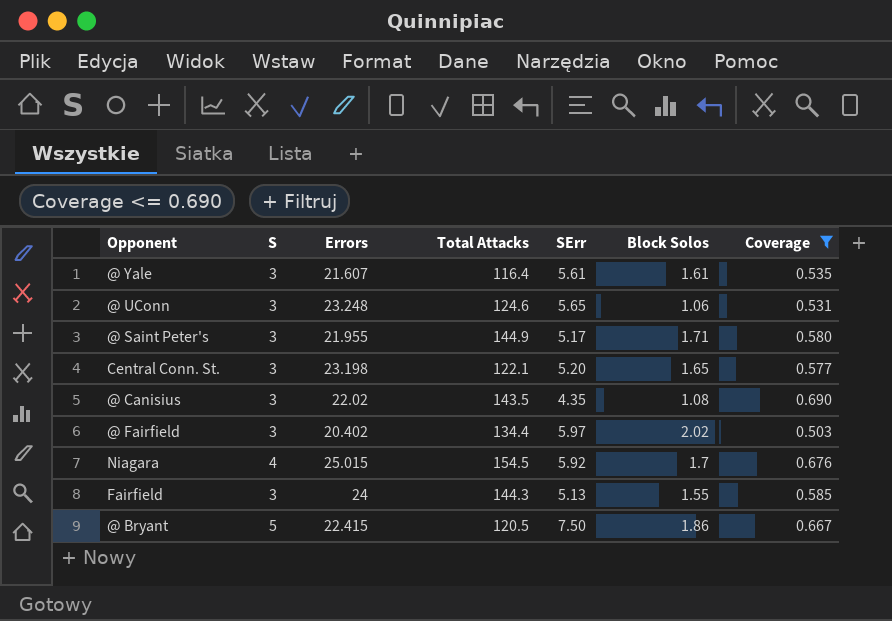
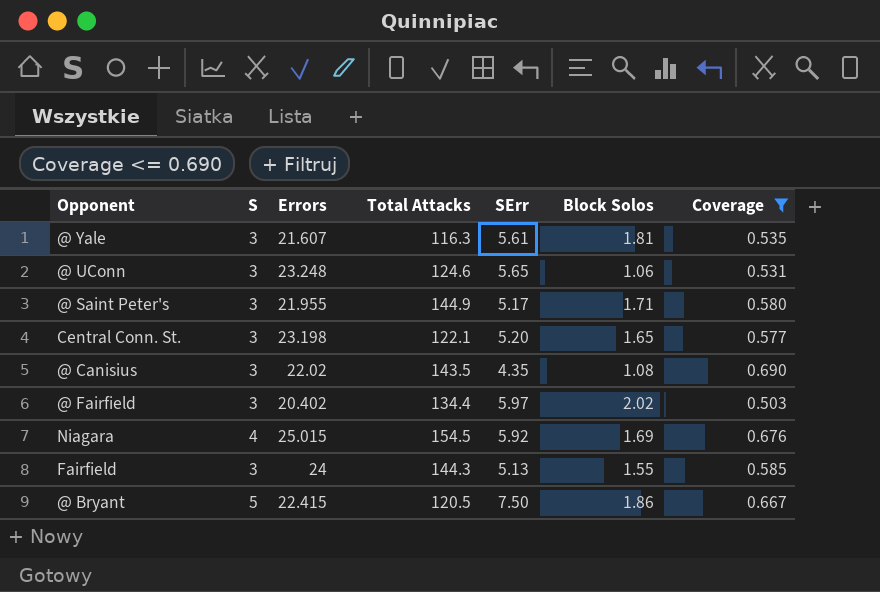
@ Yale | Total Attacks: 116.4 -> 116.3
@ Yale | Block Solos: 1.61 -> 1.81
Niagara | Block Solos: 1.7 -> 1.69

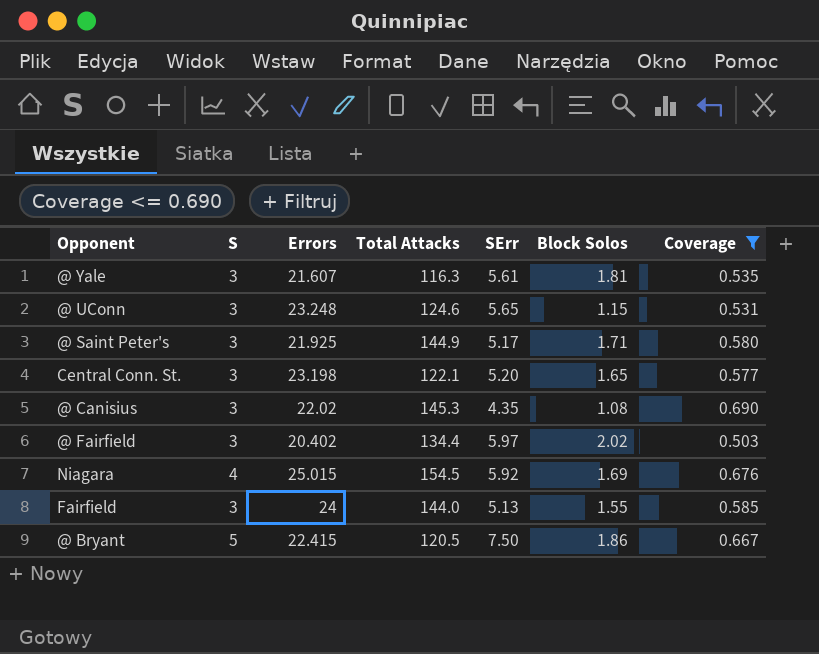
@ UConn | Block Solos: 1.06 -> 1.15
@ Saint Peter's | Errors: 21.955 -> 21.925
@ Canisius | Total Attacks: 143.5 -> 145.3
Fairfield | Total Attacks: 144.3 -> 144.0

